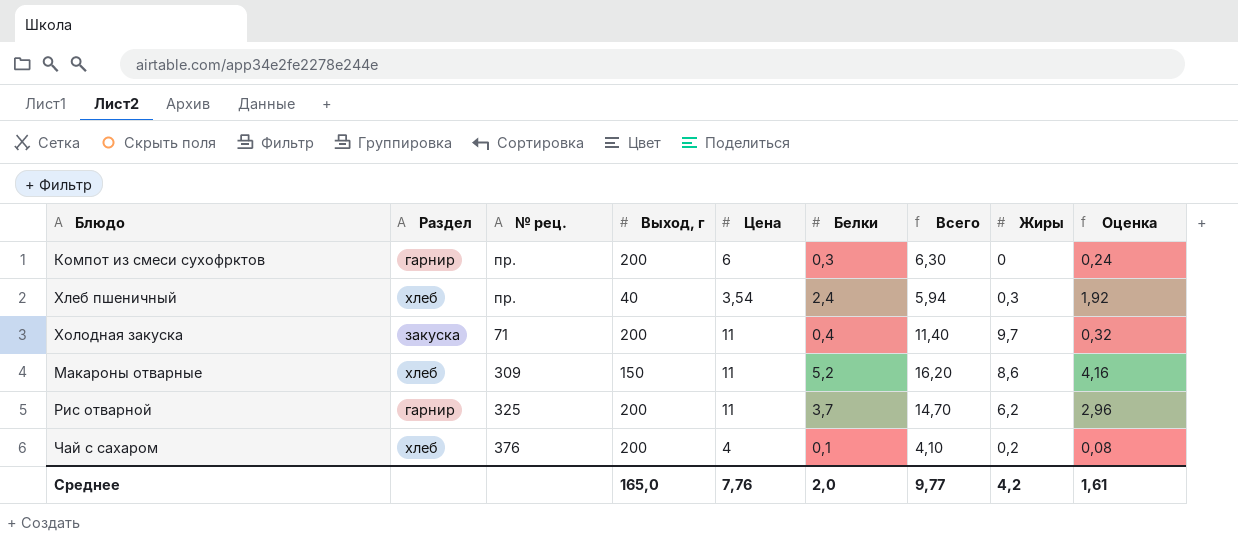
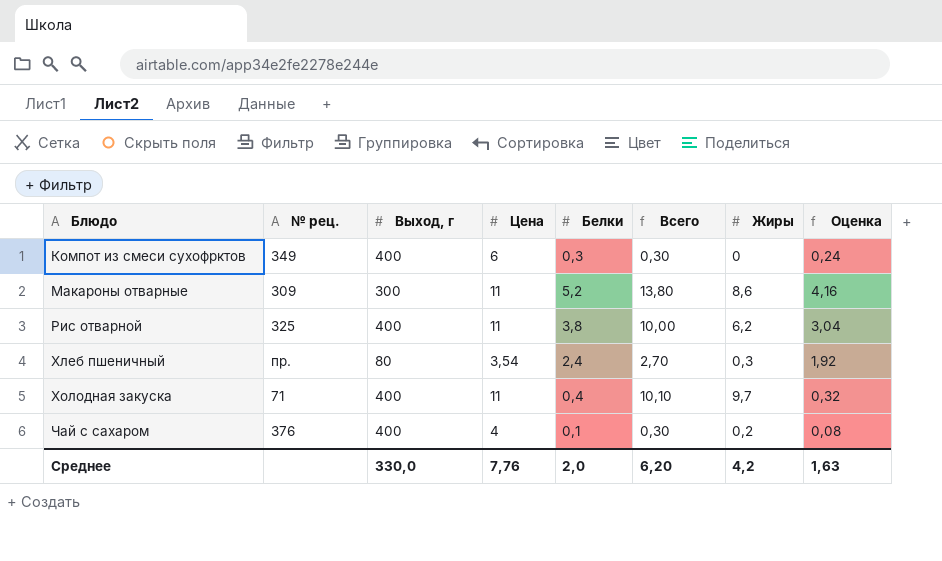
row order: none -> Блюдо ascending
column Раздел | position: 2 -> none
column Всего | formula: [Цена] + [Белки] -> [Белки] + [Жиры]
Компот из смеси сухофрктов | № рец.: пр. -> 349
Компот из смеси сухофрктов | Выход, г: 200 -> 400
Макароны отварные | Выход, г: 150 -> 300
Рис отварной | Выход, г: 200 -> 400
Рис отварной | Белки: 3,7 -> 3,8
Рис отварной | Оценка: 2,96 -> 3,04
Хлеб пшеничный | Выход, г: 40 -> 80
Холодная закуска | Выход, г: 200 -> 400
Чай с сахаром | Выход, г: 200 -> 400
Среднее | Выход, г: 165,0 -> 330,0
Среднее | Всего: 9,77 -> 6,20
Среднее | Оценка: 1,61 -> 1,63

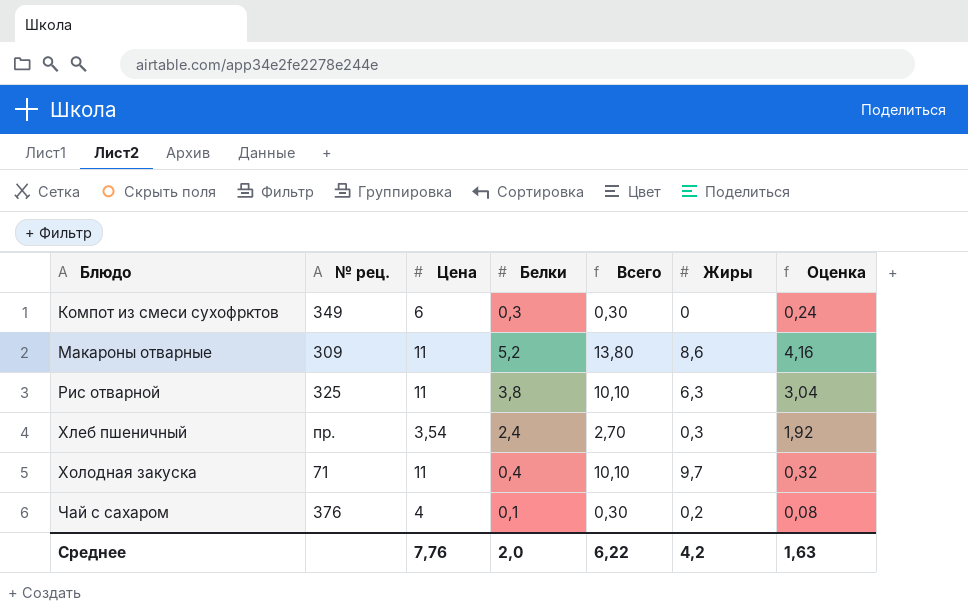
column Выход, г | position: 3 -> none
Рис отварной | Всего: 10,00 -> 10,10
Рис отварной | Жиры: 6,2 -> 6,3
Среднее | Всего: 6,20 -> 6,22

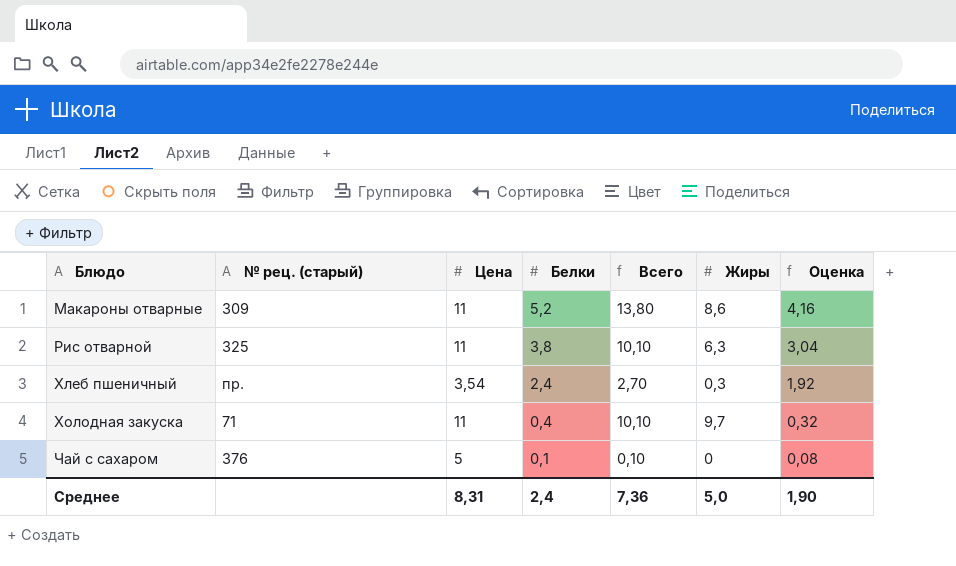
column name: № рец. -> № рец. (старый)
row Компот из смеси сухофрктов: 349 | 6 | 0,3 | 0,30 | 0 | 0,24 -> none
Чай с сахаром | Цена: 4 -> 5
Чай с сахаром | Всего: 0,30 -> 0,10
Чай с сахаром | Жиры: 0,2 -> 0
Среднее | Цена: 7,76 -> 8,31
Среднее | Белки: 2,0 -> 2,4
Среднее | Всего: 6,22 -> 7,36
Среднее | Жиры: 4,2 -> 5,0
Среднее | Оценка: 1,63 -> 1,90

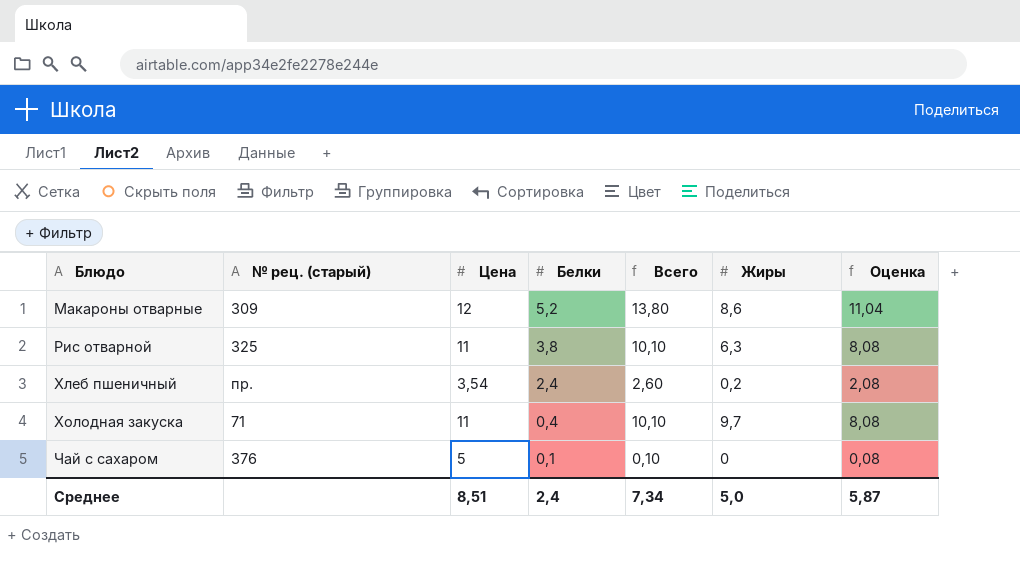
column Оценка | formula: [Белки] * 0,8 -> [Всего] * 0,8
Макароны отварные | Цена: 11 -> 12
Хлеб пшеничный | Всего: 2,70 -> 2,60
Хлеб пшеничный | Жиры: 0,3 -> 0,2
Среднее | Цена: 8,31 -> 8,51
Среднее | Всего: 7,36 -> 7,34
Среднее | Оценка: 1,90 -> 5,87

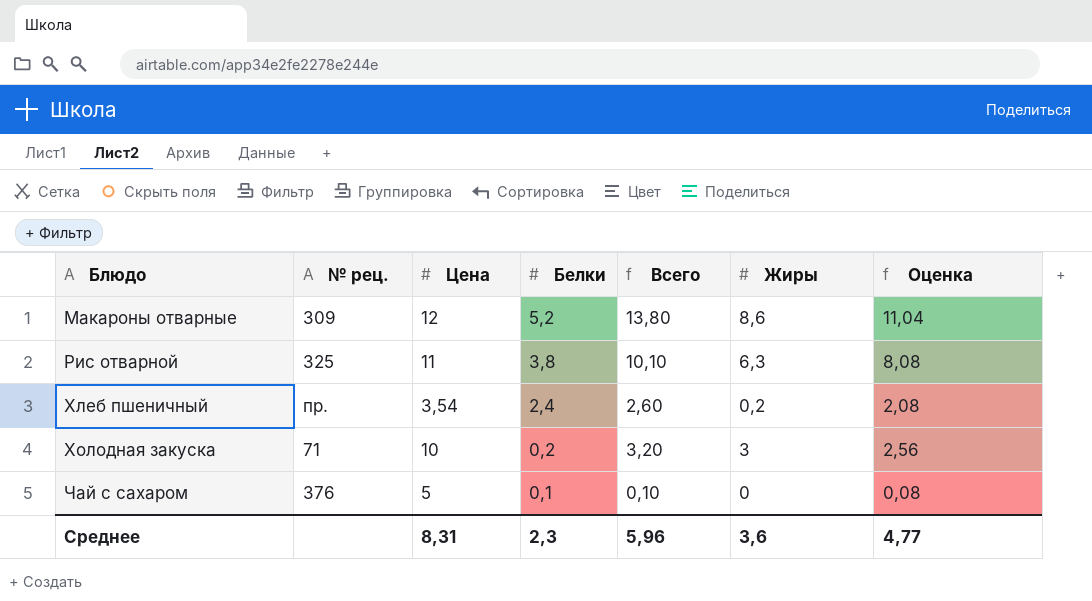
column name: № рец. (старый) -> № рец.
Холодная закуска | Цена: 11 -> 10
Холодная закуска | Белки: 0,4 -> 0,2
Холодная закуска | Всего: 10,10 -> 3,20
Холодная закуска | Жиры: 9,7 -> 3
Холодная закуска | Оценка: 8,08 -> 2,56
Среднее | Цена: 8,51 -> 8,31
Среднее | Белки: 2,4 -> 2,3
Среднее | Всего: 7,34 -> 5,96
Среднее | Жиры: 5,0 -> 3,6
Среднее | Оценка: 5,87 -> 4,77

